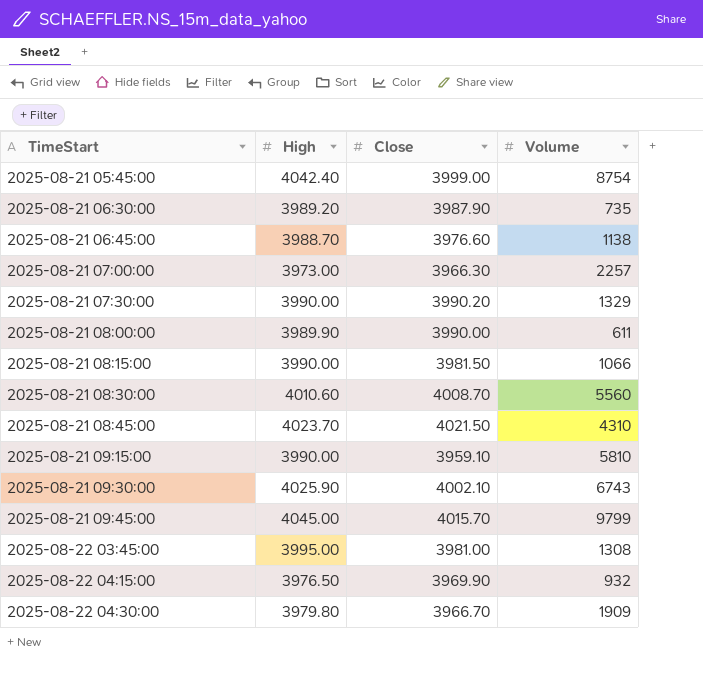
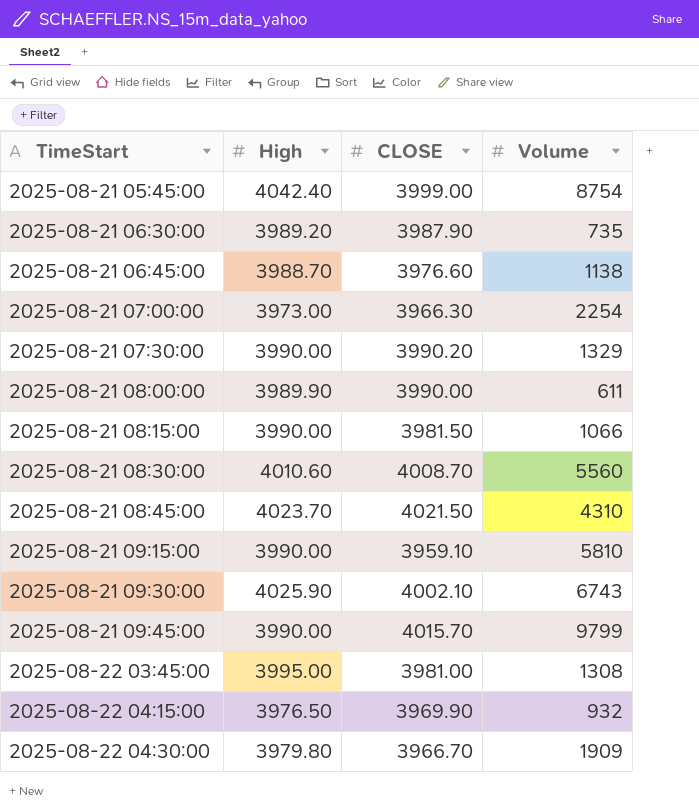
column name: Close -> CLOSE
2025-08-21 07:00:00 | Volume: 2257 -> 2254
2025-08-21 09:45:00 | High: 4045.00 -> 3990.00

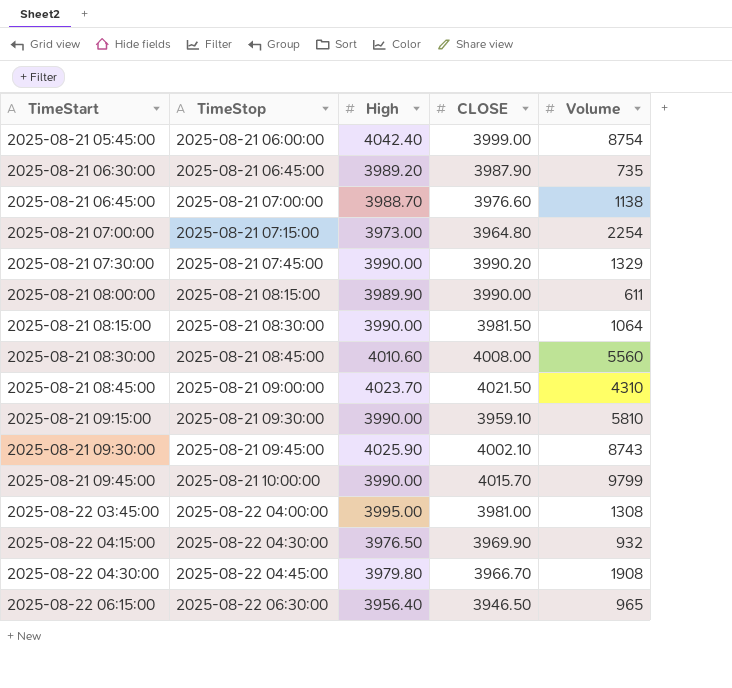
column TimeStop | position: none -> 2
2025-08-21 07:00:00 | CLOSE: 3966.30 -> 3964.80
2025-08-21 08:15:00 | Volume: 1066 -> 1064
2025-08-21 08:30:00 | CLOSE: 4008.70 -> 4008.00
2025-08-21 09:30:00 | Volume: 6743 -> 8743
2025-08-22 04:30:00 | Volume: 1909 -> 1908
row 2025-08-22 06:15:00: none -> 2025-08-22 06:30:00 | 3956.40 | 3946.50 | 965

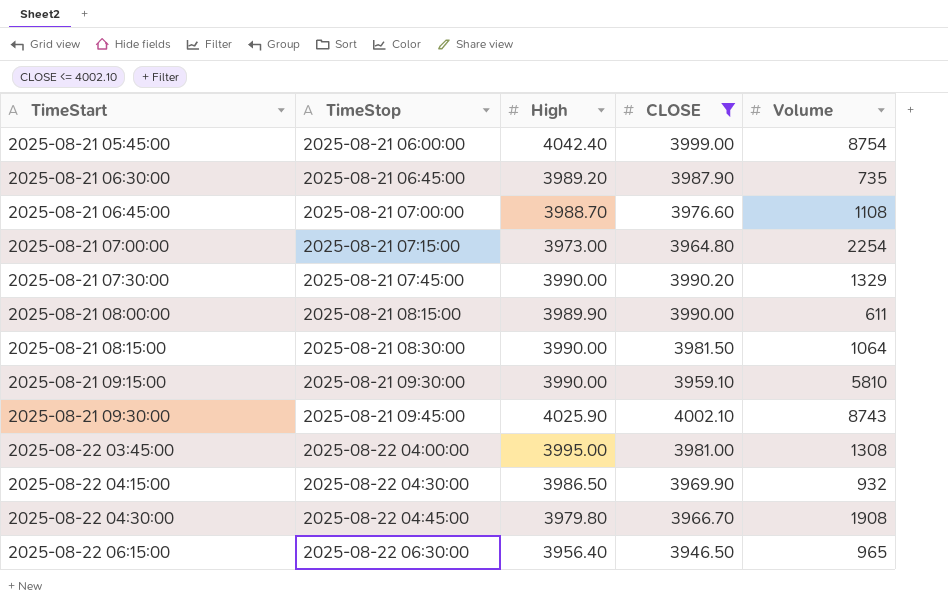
filter: none -> CLOSE <= 4002.10
2025-08-21 06:45:00 | Volume: 1138 -> 1108
2025-08-22 04:15:00 | High: 3976.50 -> 3986.50

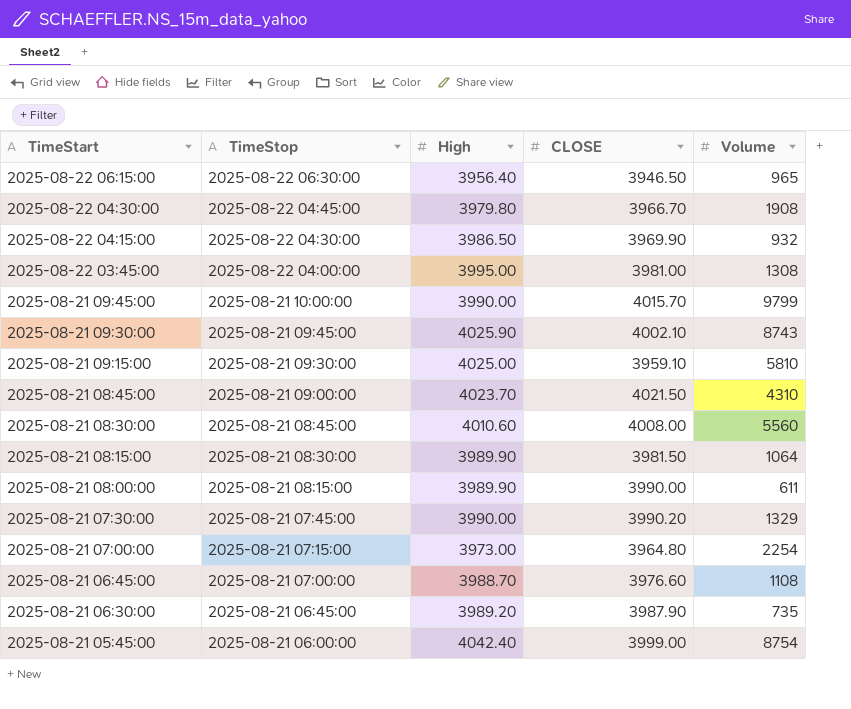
filter: CLOSE <= 4002.10 -> none
row order: TimeStart ascending -> TimeStart descending
2025-08-21 09:15:00 | High: 3990.00 -> 4025.00
2025-08-21 08:15:00 | High: 3990.00 -> 3989.90

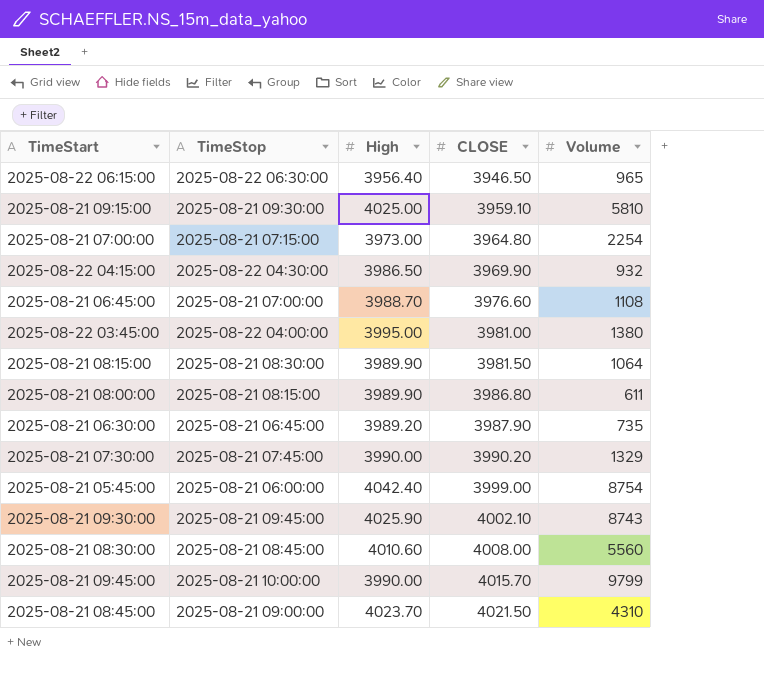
row order: TimeStart descending -> CLOSE ascending
row 2025-08-22 04:30:00: 2025-08-22 04:45:00 | 3979.80 | 3966.70 | 1908 -> none
2025-08-22 03:45:00 | Volume: 1308 -> 1380
2025-08-21 08:00:00 | CLOSE: 3990.00 -> 3986.80

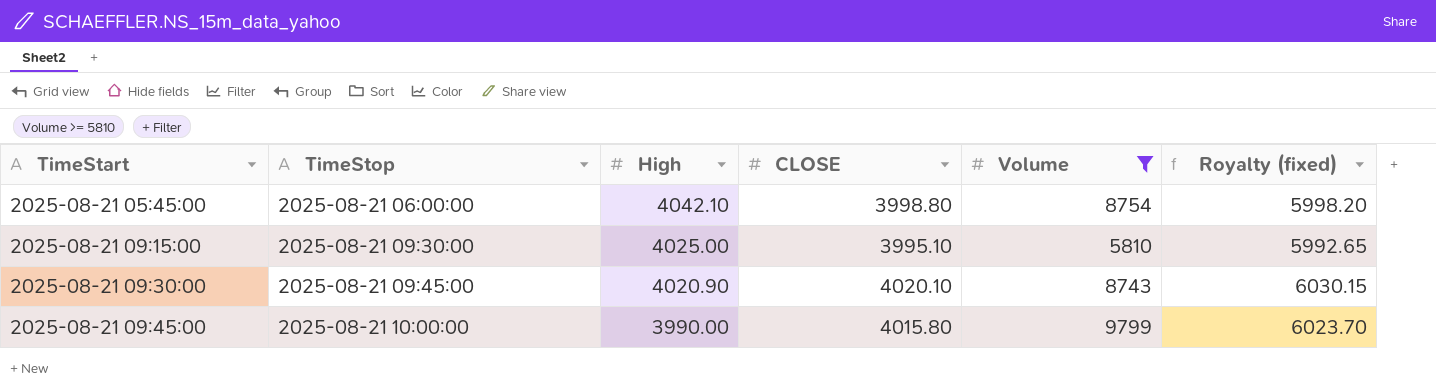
filter: none -> Volume >= 5810
row order: CLOSE ascending -> TimeStart ascending
column Royalty (fixed) | formula: none -> [CLOSE] * 1.5
2025-08-21 05:45:00 | High: 4042.40 -> 4042.10
2025-08-21 05:45:00 | CLOSE: 3999.00 -> 3998.80
2025-08-21 09:15:00 | CLOSE: 3959.10 -> 3995.10
2025-08-21 09:30:00 | High: 4025.90 -> 4020.90
2025-08-21 09:30:00 | CLOSE: 4002.10 -> 4020.10
2025-08-21 09:45:00 | CLOSE: 4015.70 -> 4015.80

